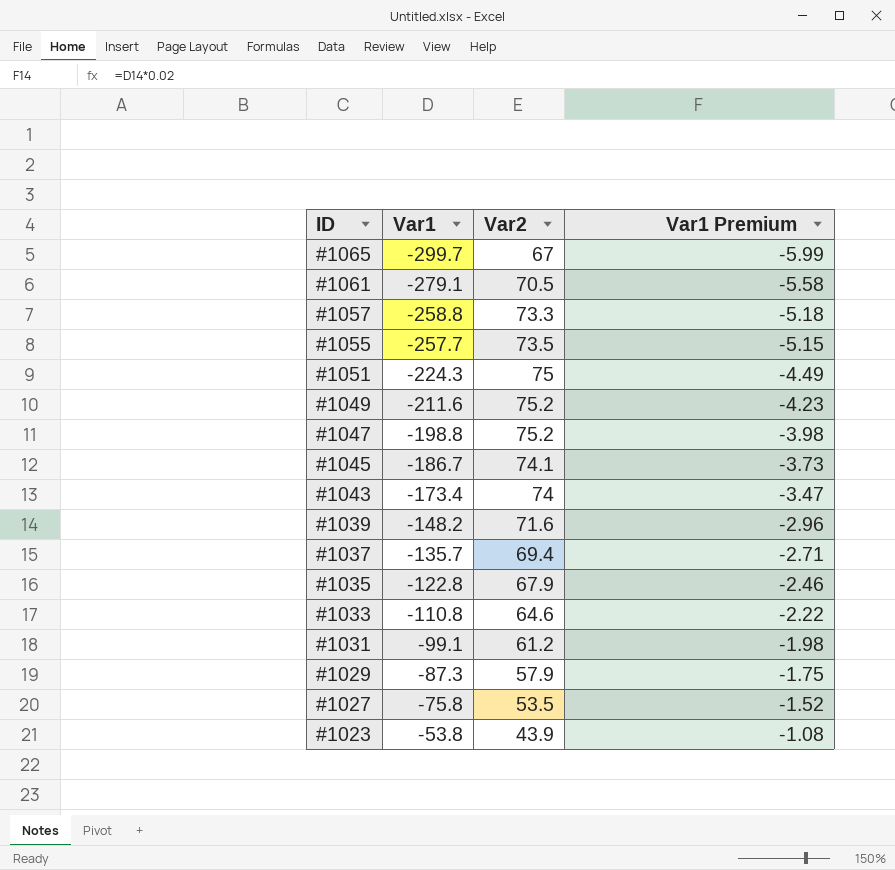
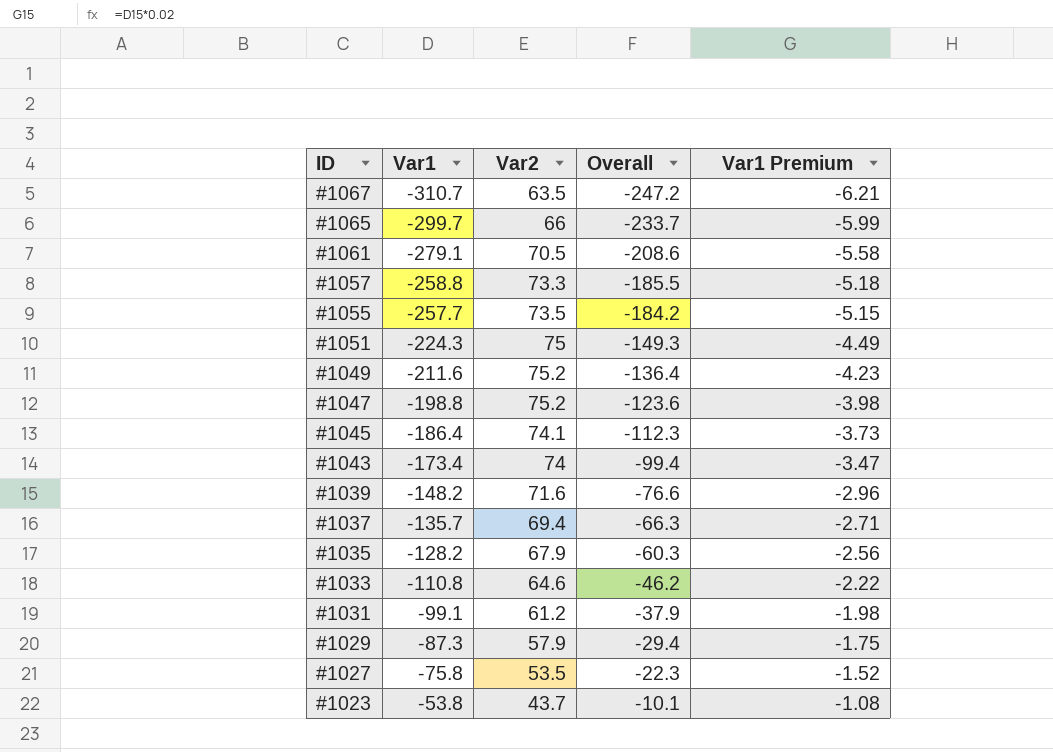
column Overall | formula: none -> [Var1] + [Var2]
row #1067: none -> -310.7 | 63.5 | -247.2 | -6.21
#1065 | Var2: 67 -> 66
#1045 | Var1: -186.7 -> -186.4
#1035 | Var1: -122.8 -> -128.2
#1035 | Var1 Premium: -2.46 -> -2.56
#1023 | Var2: 43.9 -> 43.7

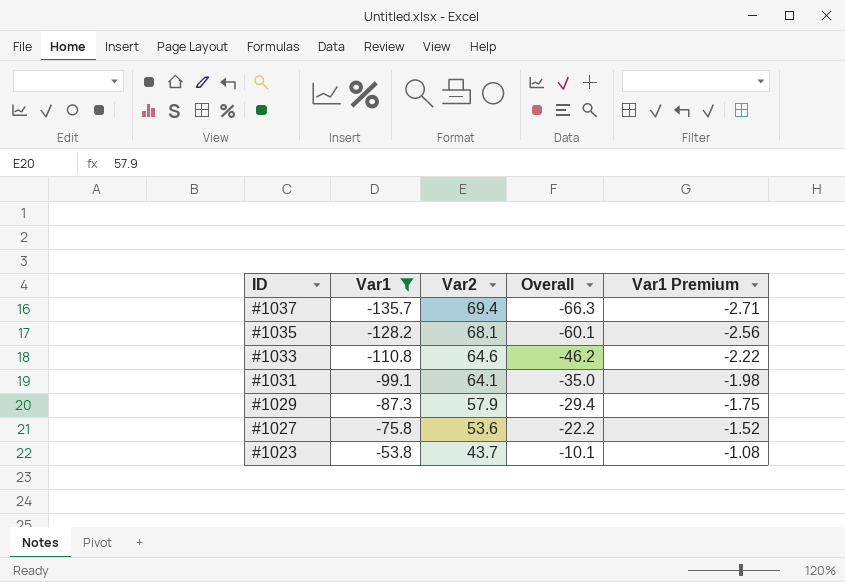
filter: none -> Var1 >= -135.7
#1035 | Var2: 67.9 -> 68.1
#1035 | Overall: -60.3 -> -60.1
#1031 | Var2: 61.2 -> 64.1
#1031 | Overall: -37.9 -> -35.0
#1027 | Var2: 53.5 -> 53.6
#1027 | Overall: -22.3 -> -22.2

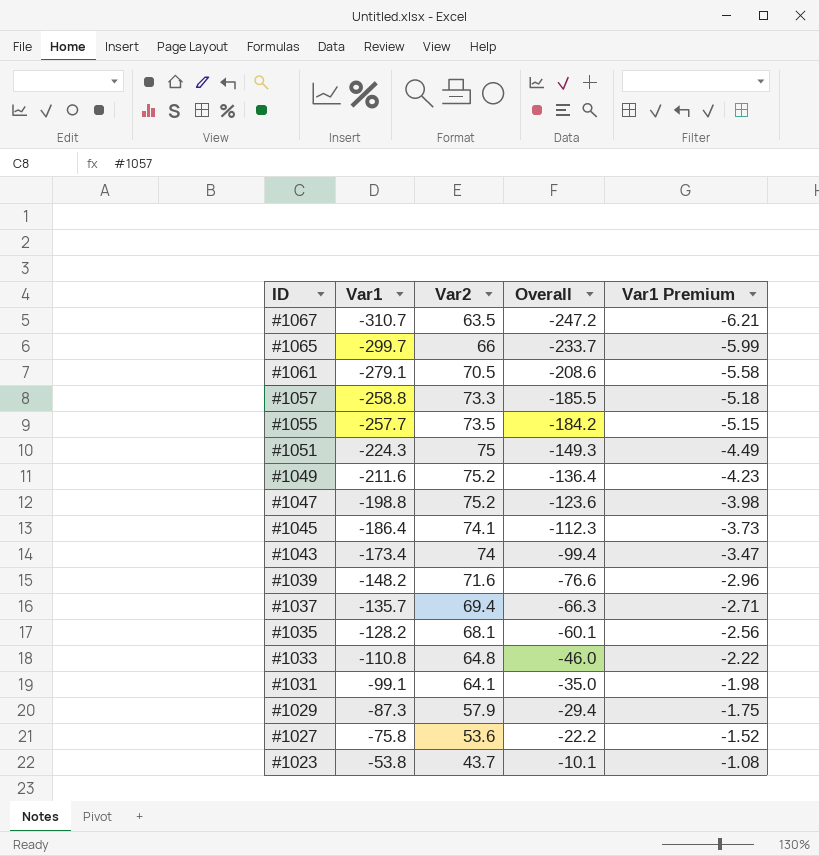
filter: Var1 >= -135.7 -> none
#1033 | Var2: 64.6 -> 64.8
#1033 | Overall: -46.2 -> -46.0

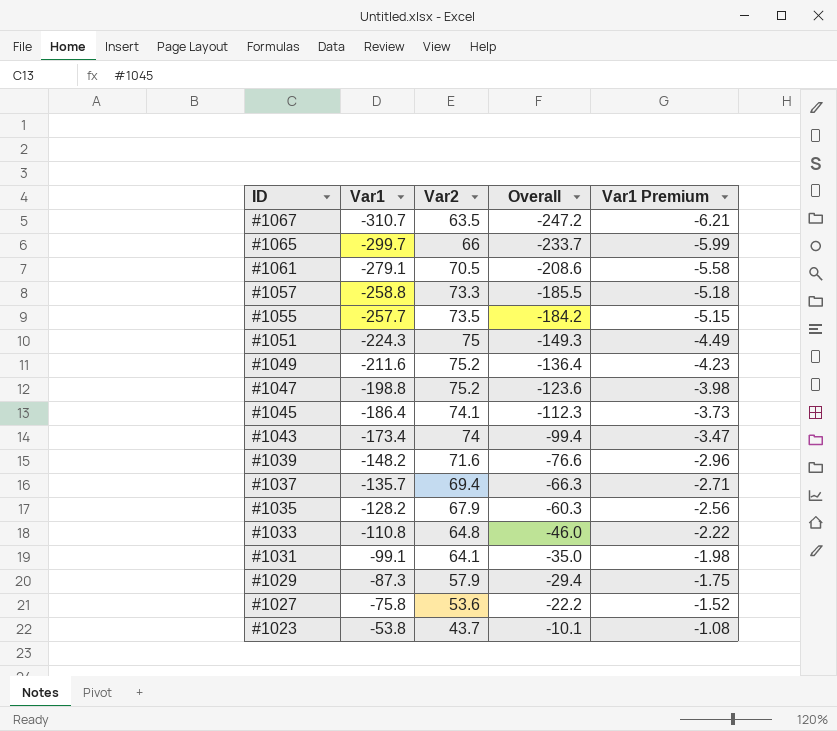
#1035 | Var2: 68.1 -> 67.9
#1035 | Overall: -60.1 -> -60.3

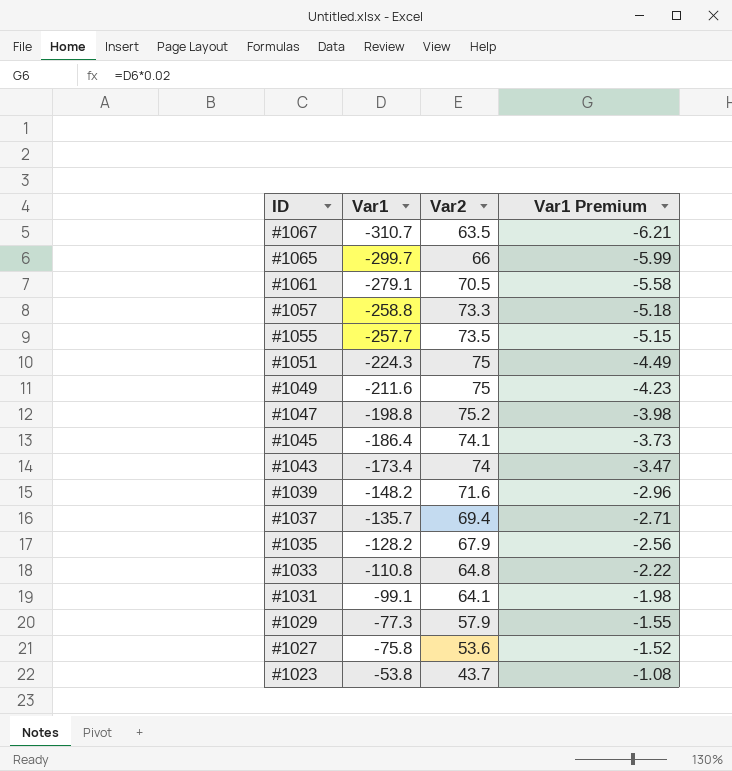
column Overall | formula: [Var1] + [Var2] -> none
#1049 | Var2: 75.2 -> 75
#1029 | Var1: -87.3 -> -77.3
#1029 | Var1 Premium: -1.75 -> -1.55

